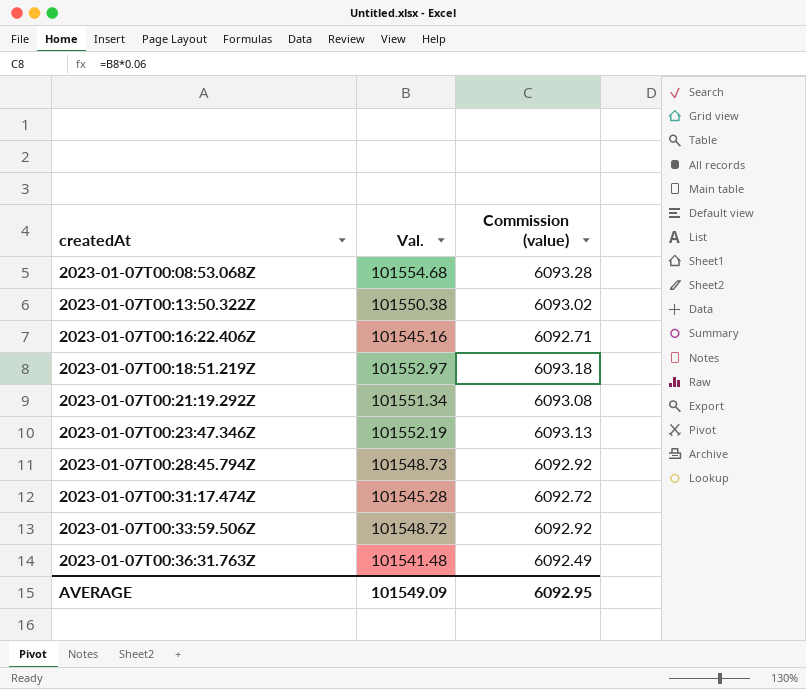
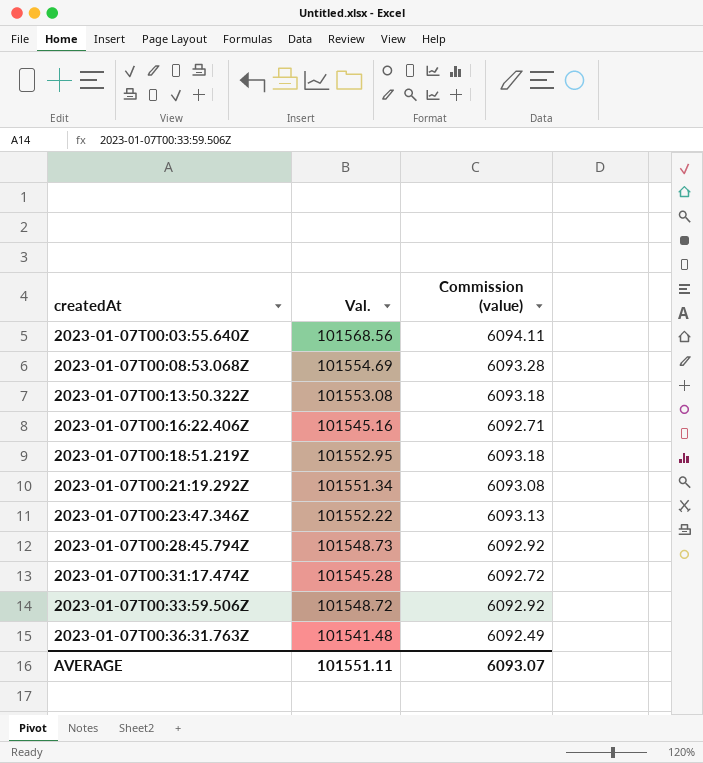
row 2023-01-07T00:03:55.640Z: none -> 101568.56 | 6094.11
2023-01-07T00:08:53.068Z | Val.: 101554.68 -> 101554.69
2023-01-07T00:13:50.322Z | Val.: 101550.38 -> 101553.08
2023-01-07T00:13:50.322Z | Commission (value): 6093.02 -> 6093.18
2023-01-07T00:18:51.219Z | Val.: 101552.97 -> 101552.95
2023-01-07T00:23:47.346Z | Val.: 101552.19 -> 101552.22
AVERAGE | Val.: 101549.09 -> 101551.11
AVERAGE | Commission (value): 6092.95 -> 6093.07

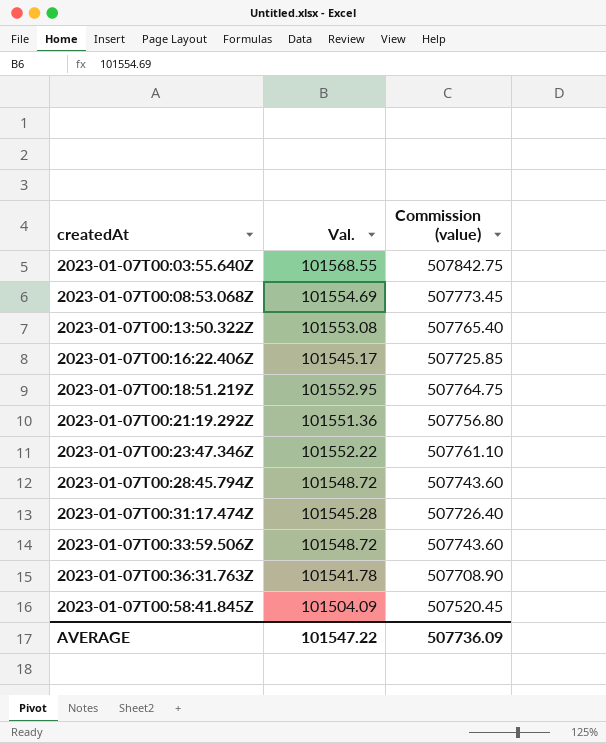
column Commission (value) | formula: [Val.] * 0.06 -> [Val.] * 5
2023-01-07T00:03:55.640Z | Val.: 101568.56 -> 101568.55
2023-01-07T00:16:22.406Z | Val.: 101545.16 -> 101545.17
2023-01-07T00:21:19.292Z | Val.: 101551.34 -> 101551.36
2023-01-07T00:28:45.794Z | Val.: 101548.73 -> 101548.72
2023-01-07T00:36:31.763Z | Val.: 101541.48 -> 101541.78
row 2023-01-07T00:58:41.845Z: none -> 101504.09 | 507520.45
AVERAGE | Val.: 101551.11 -> 101547.22
AVERAGE | Commission (value): 6093.07 -> 507736.09

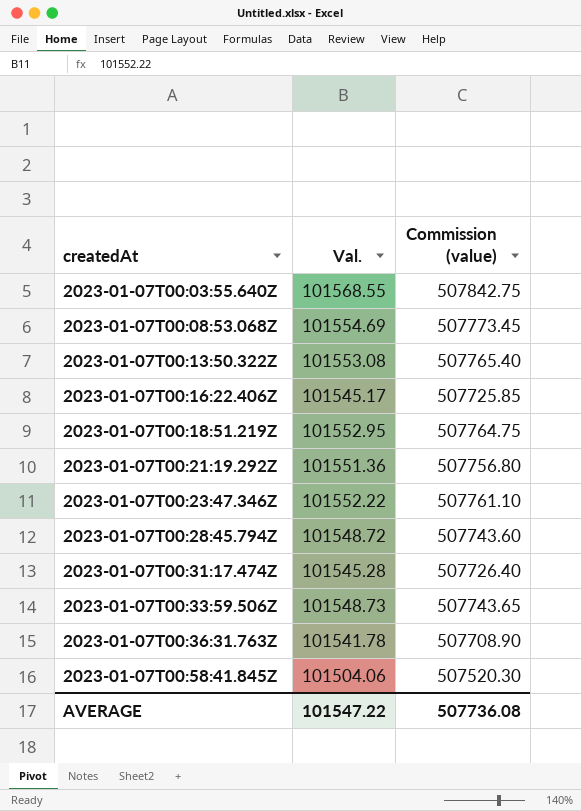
2023-01-07T00:33:59.506Z | Val.: 101548.72 -> 101548.73
2023-01-07T00:33:59.506Z | Commission (value): 507743.60 -> 507743.65
2023-01-07T00:58:41.845Z | Val.: 101504.09 -> 101504.06
2023-01-07T00:58:41.845Z | Commission (value): 507520.45 -> 507520.30
AVERAGE | Commission (value): 507736.09 -> 507736.08

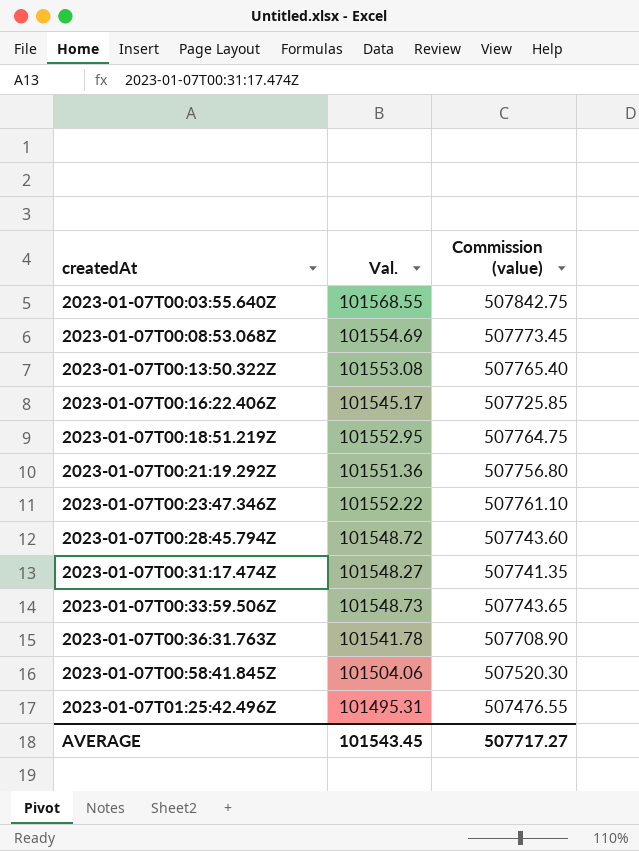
2023-01-07T00:31:17.474Z | Val.: 101545.28 -> 101548.27
2023-01-07T00:31:17.474Z | Commission (value): 507726.40 -> 507741.35
row 2023-01-07T01:25:42.496Z: none -> 101495.31 | 507476.55
AVERAGE | Val.: 101547.22 -> 101543.45
AVERAGE | Commission (value): 507736.08 -> 507717.27

